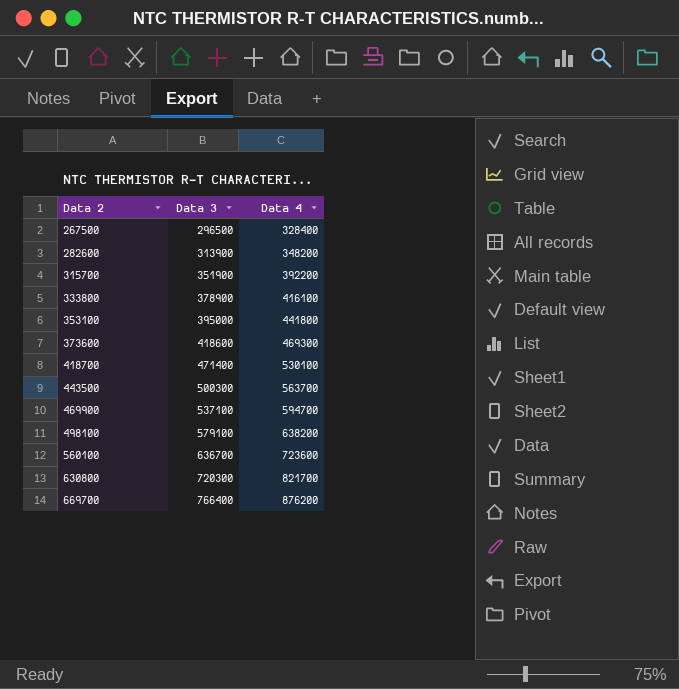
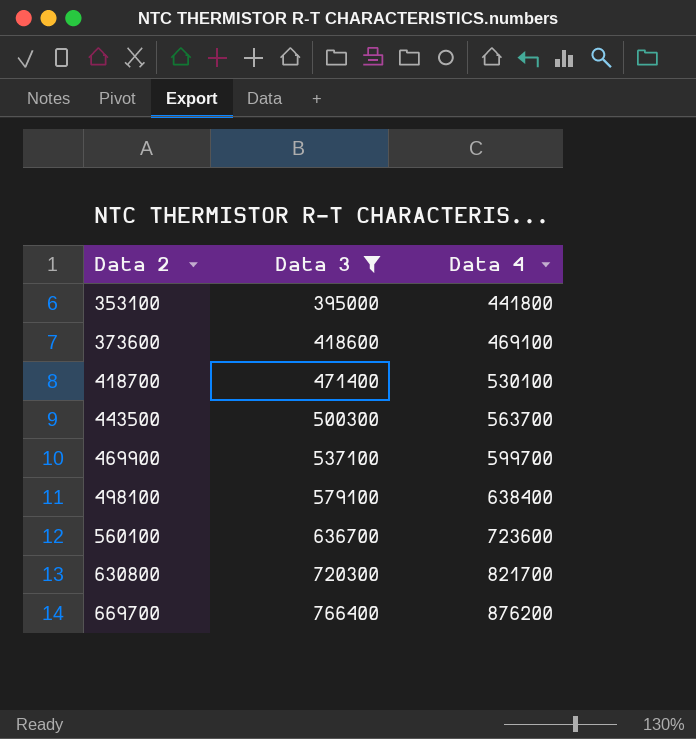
filter: none -> Data 3 >= 395000
373600 | Data 4: 469300 -> 469100
469900 | Data 4: 594700 -> 599700
498100 | Data 4: 638200 -> 638400

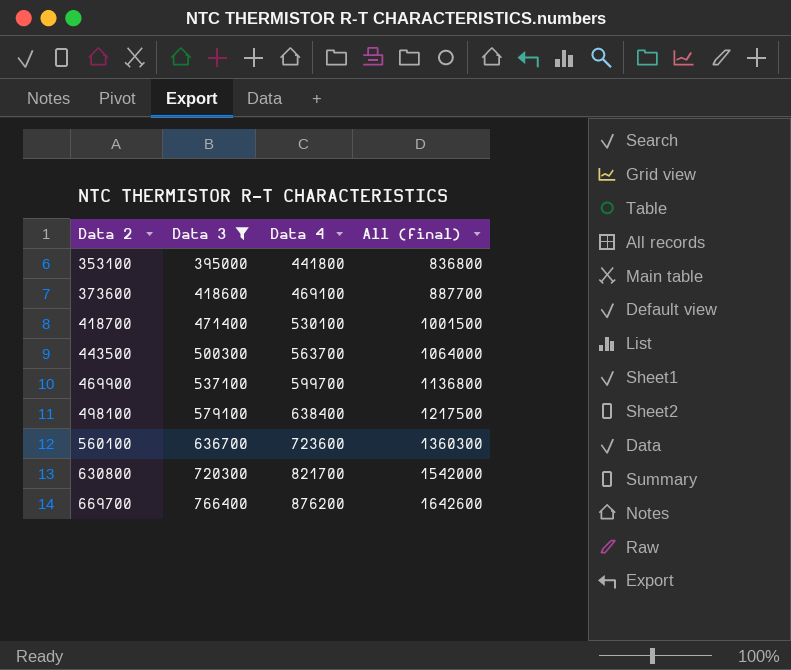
column All (final) | formula: none -> [Data 3] + [Data 4]

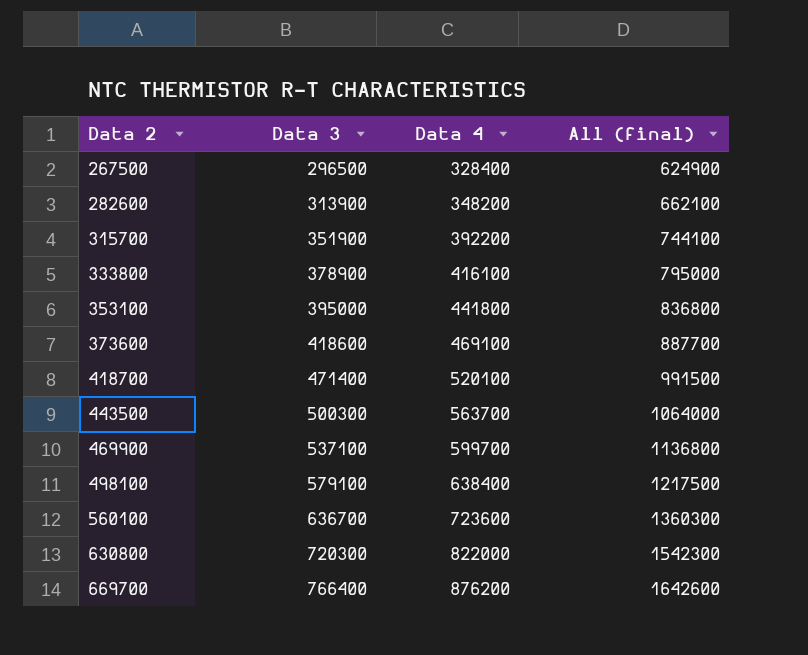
filter: Data 3 >= 395000 -> none
418700 | Data 4: 530100 -> 520100
418700 | All (final): 1001500 -> 991500
630800 | Data 4: 821700 -> 822000
630800 | All (final): 1542000 -> 1542300

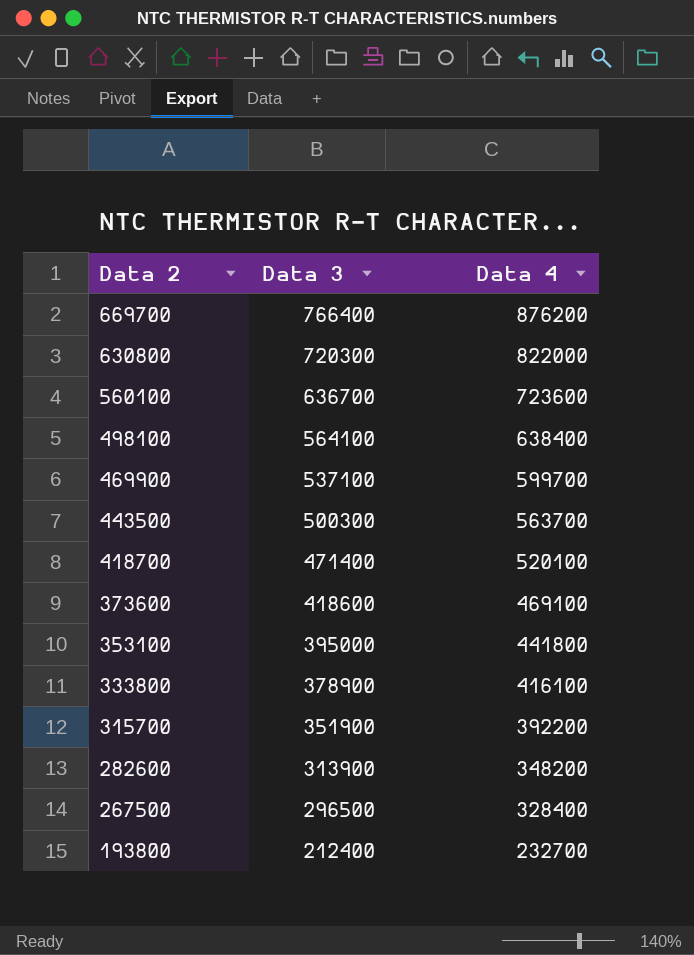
row order: Data 2 ascending -> Data 2 descending
column All (final) | formula: [Data 3] + [Data 4] -> none
498100 | Data 3: 579100 -> 564100
row 193800: none -> 212400 | 232700

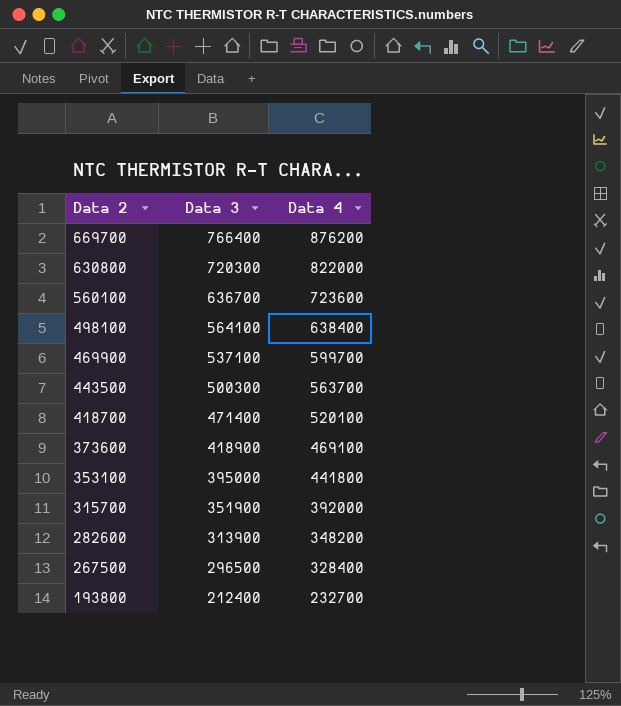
row 333800: 378900 | 416100 -> none
373600 | Data 3: 418600 -> 418900
315700 | Data 4: 392200 -> 392000

